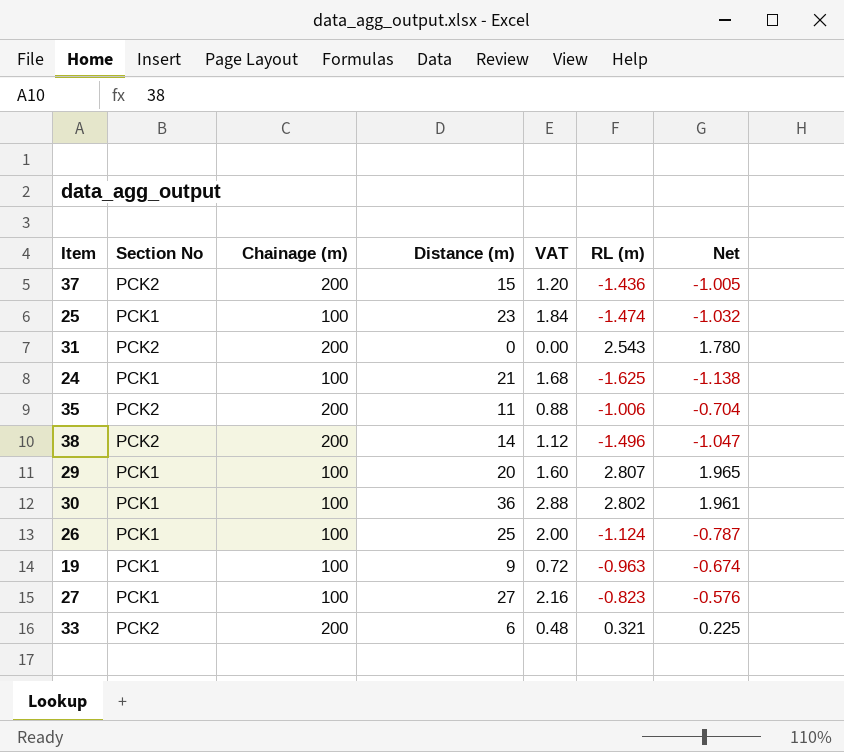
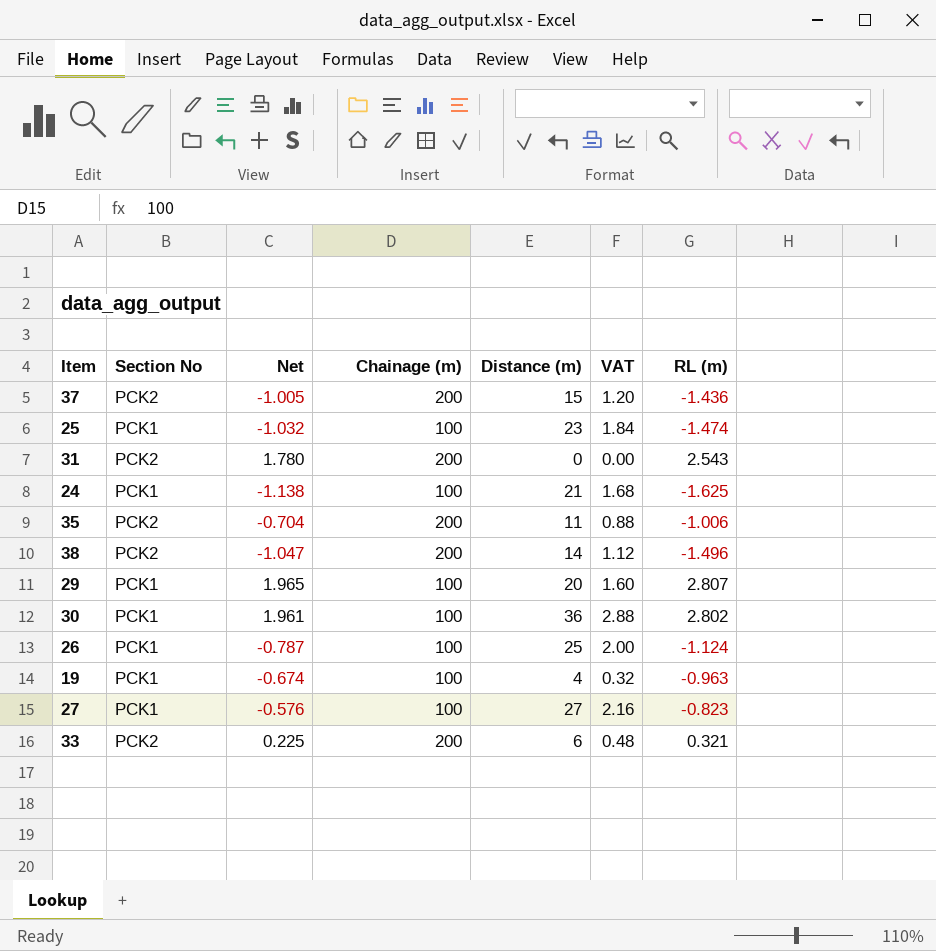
column Net | position: 7 -> 3
19 | Distance (m): 9 -> 4
19 | VAT: 0.72 -> 0.32

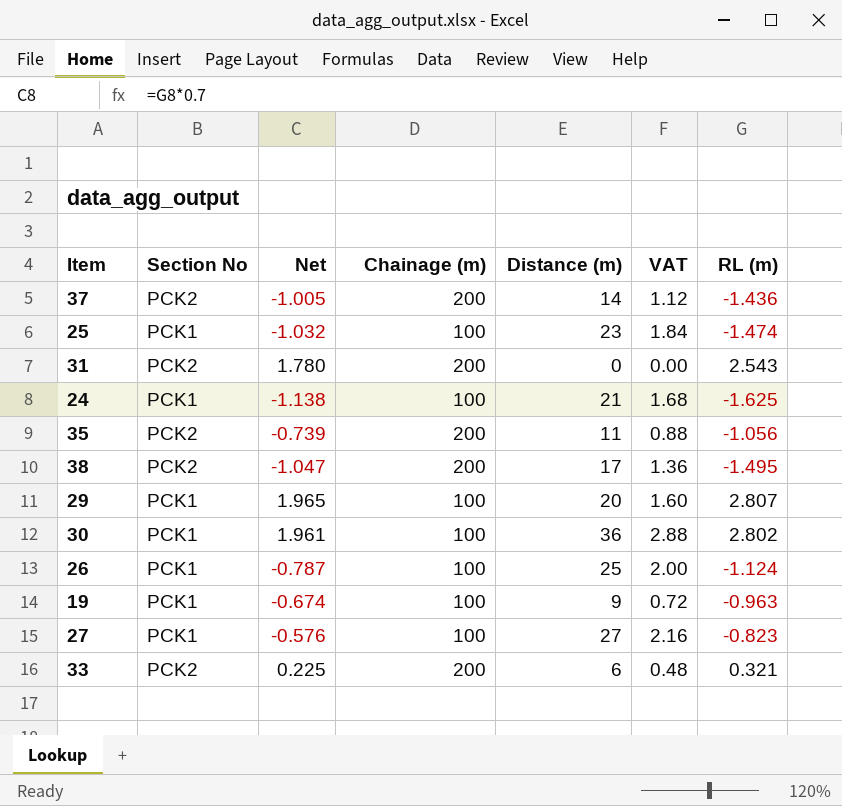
37 | Distance (m): 15 -> 14
37 | VAT: 1.20 -> 1.12
35 | Net: -0.704 -> -0.739
35 | RL (m): -1.006 -> -1.056
38 | Distance (m): 14 -> 17
38 | VAT: 1.12 -> 1.36
38 | RL (m): -1.496 -> -1.495
19 | Distance (m): 4 -> 9
19 | VAT: 0.32 -> 0.72

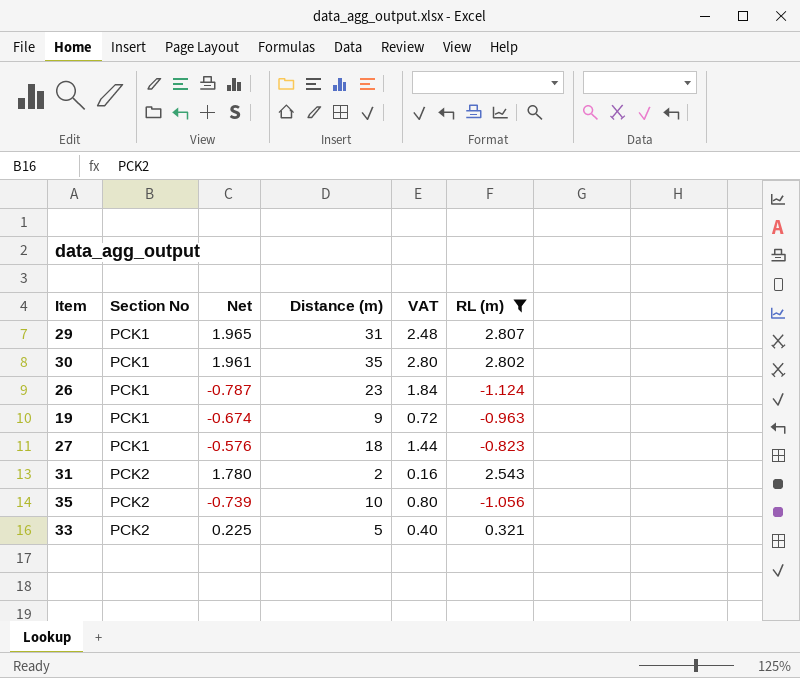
filter: none -> RL (m) >= -1.124
row order: none -> Section No ascending
column Chainage (m) | position: 4 -> none
29 | Distance (m): 20 -> 31
29 | VAT: 1.60 -> 2.48
30 | Distance (m): 36 -> 35
30 | VAT: 2.88 -> 2.80
26 | Distance (m): 25 -> 23
26 | VAT: 2.00 -> 1.84
27 | Distance (m): 27 -> 18
27 | VAT: 2.16 -> 1.44
31 | Distance (m): 0 -> 2
31 | VAT: 0.00 -> 0.16
35 | Distance (m): 11 -> 10
35 | VAT: 0.88 -> 0.80
33 | Distance (m): 6 -> 5
33 | VAT: 0.48 -> 0.40

